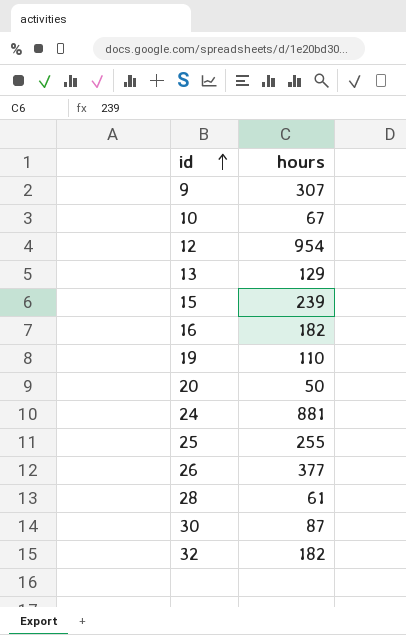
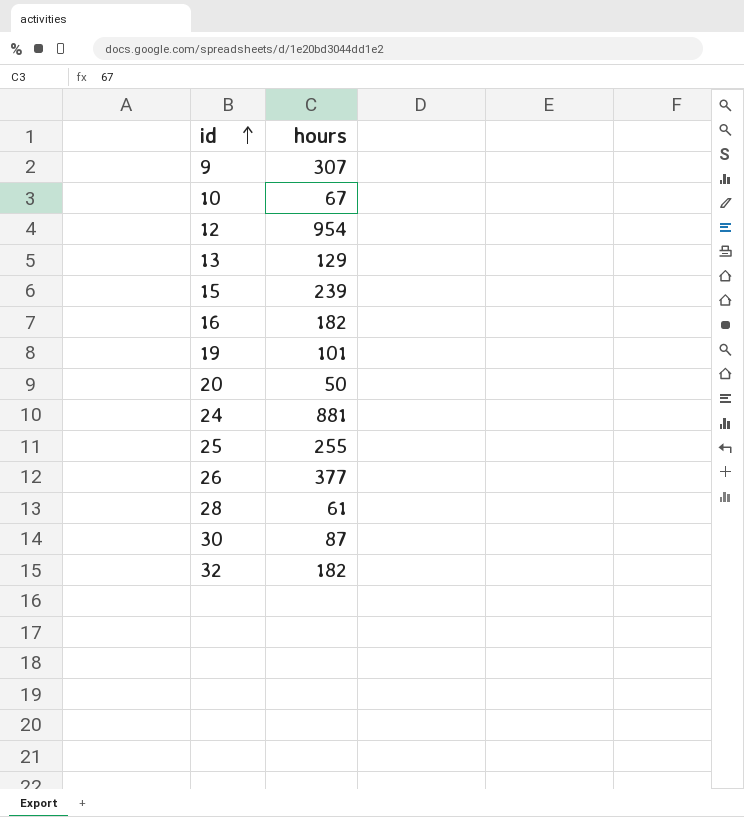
19 | hours: 110 -> 101

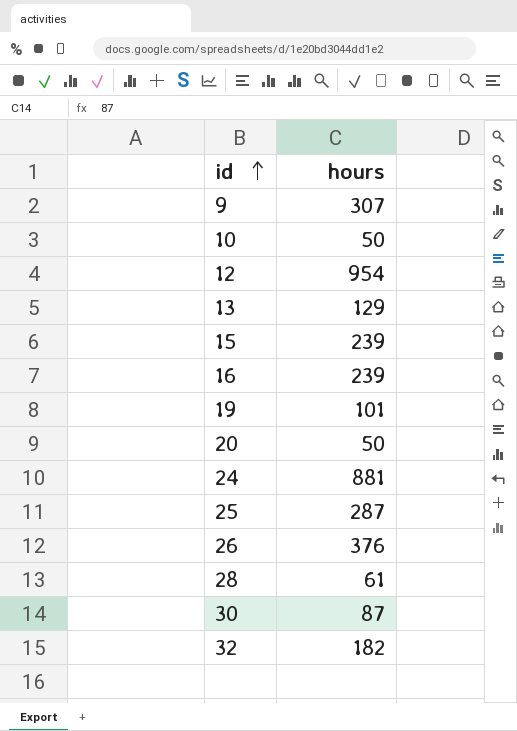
10 | hours: 67 -> 50
16 | hours: 182 -> 239
25 | hours: 255 -> 287
26 | hours: 377 -> 376

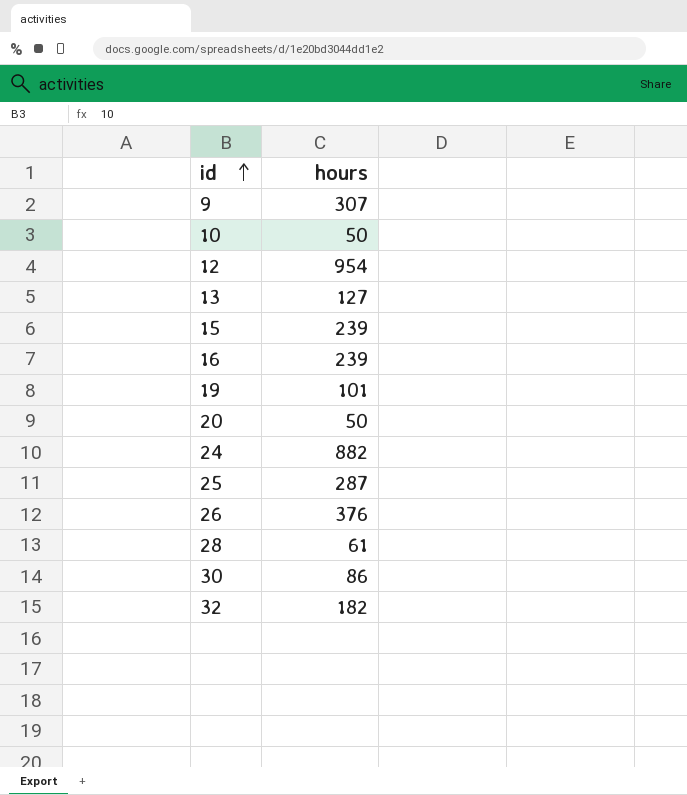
13 | hours: 129 -> 127
24 | hours: 881 -> 882
30 | hours: 87 -> 86

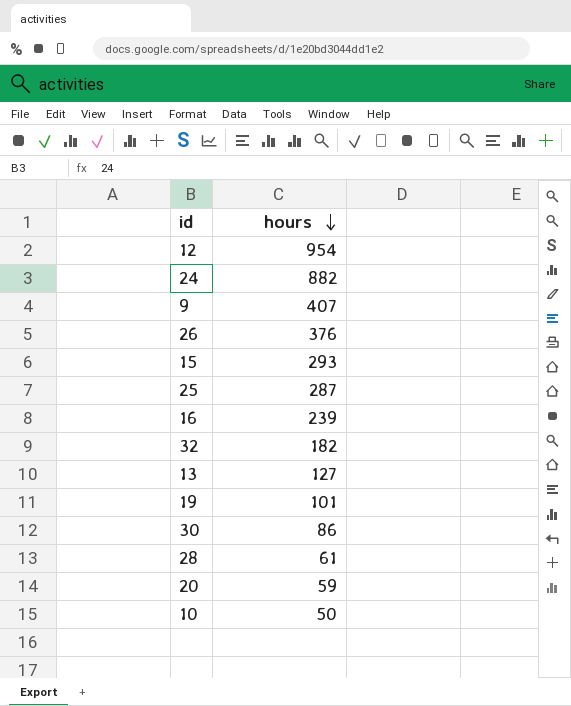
row order: id ascending -> hours descending
9 | hours: 307 -> 407
15 | hours: 239 -> 293
20 | hours: 50 -> 59

